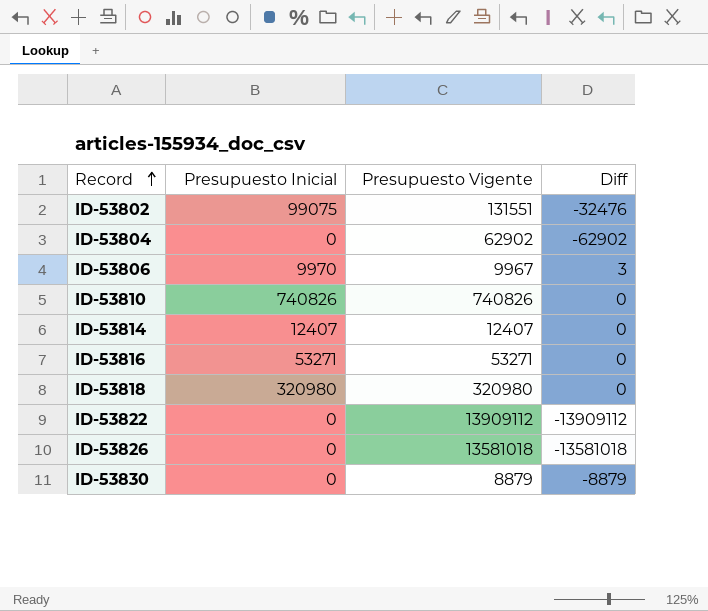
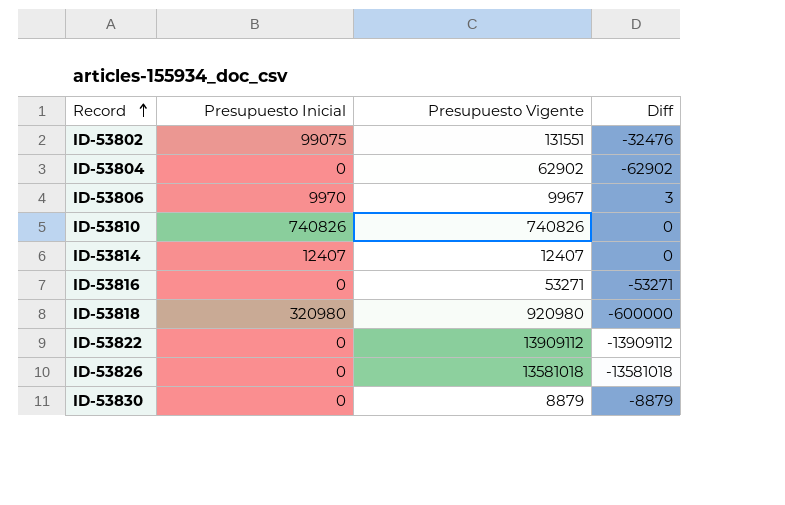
ID-53816 | Presupuesto Inicial: 53271 -> 0
ID-53816 | Diff: 0 -> -53271
ID-53818 | Presupuesto Vigente: 320980 -> 920980
ID-53818 | Diff: 0 -> -600000

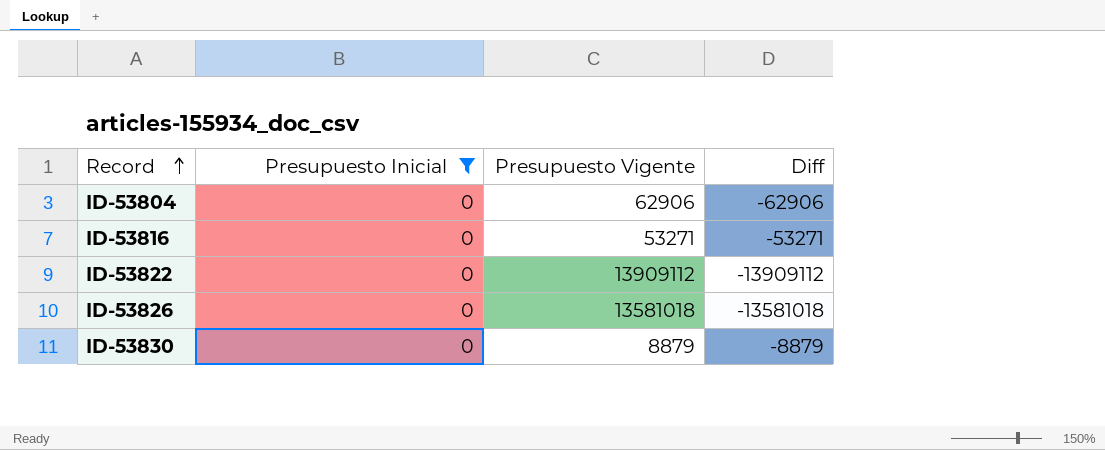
filter: none -> Presupuesto Inicial = 0
ID-53804 | Presupuesto Vigente: 62902 -> 62906
ID-53804 | Diff: -62902 -> -62906

